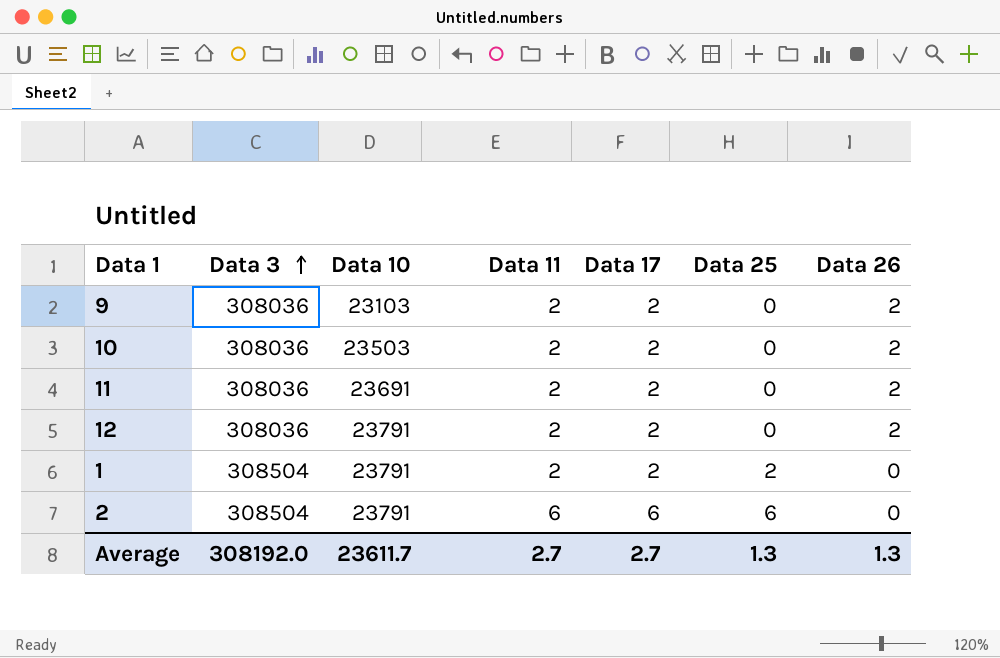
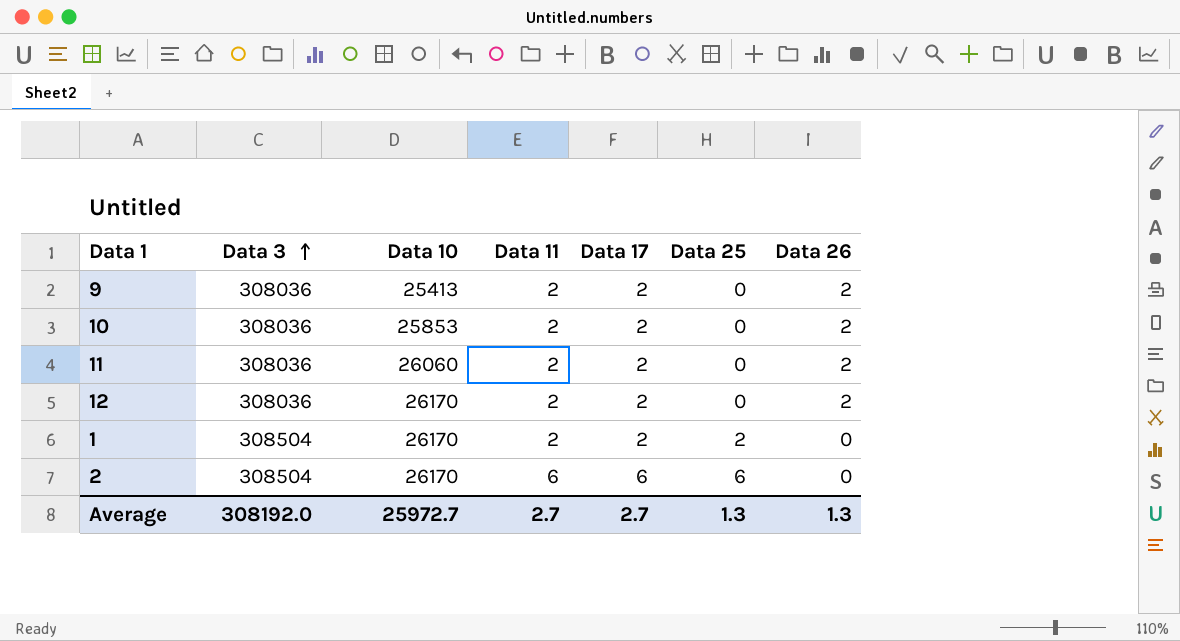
9 | Data 10: 23103 -> 25413
10 | Data 10: 23503 -> 25853
11 | Data 10: 23691 -> 26060
12 | Data 10: 23791 -> 26170
1 | Data 10: 23791 -> 26170
2 | Data 10: 23791 -> 26170
Average | Data 10: 23611.7 -> 25972.7

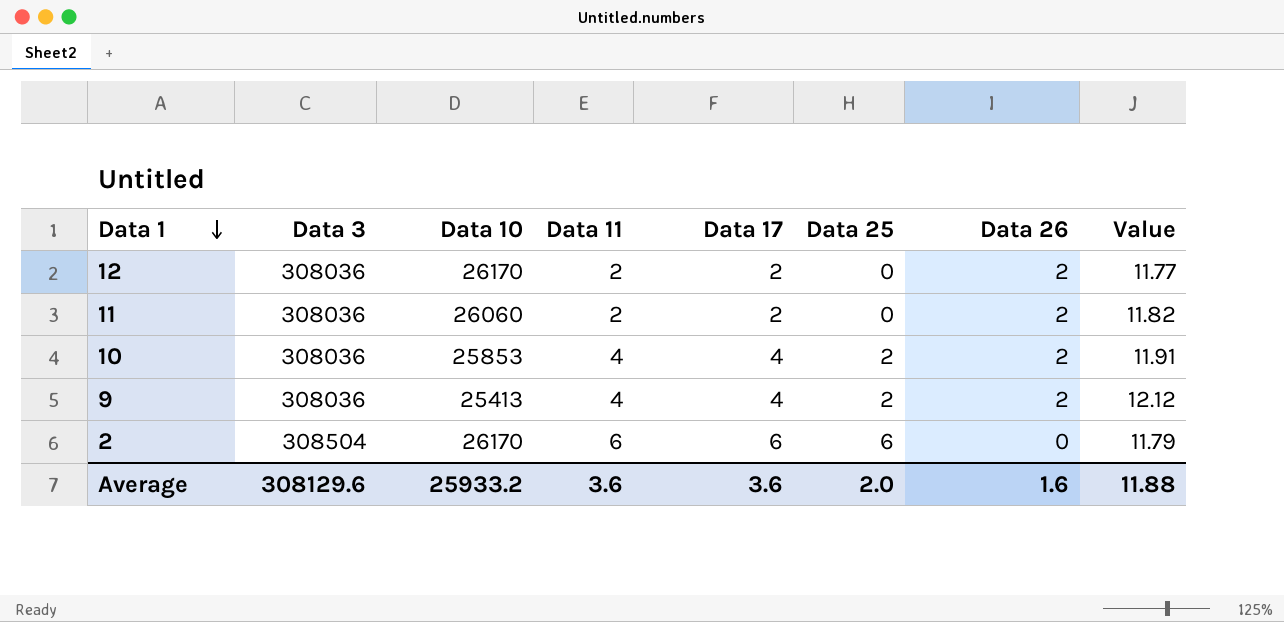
row order: Data 3 ascending -> Data 1 descending
column Value | formula: none -> [Data 3] / [Data 10]
row 1: 308504 | 26170 | 2 | 2 | 2 | 0 -> none
10 | Data 11: 2 -> 4
10 | Data 17: 2 -> 4
10 | Data 25: 0 -> 2
9 | Data 11: 2 -> 4
9 | Data 17: 2 -> 4
9 | Data 25: 0 -> 2
Average | Data 3: 308192.0 -> 308129.6
Average | Data 10: 25972.7 -> 25933.2
Average | Data 11: 2.7 -> 3.6
Average | Data 17: 2.7 -> 3.6
Average | Data 25: 1.3 -> 2.0
Average | Data 26: 1.3 -> 1.6

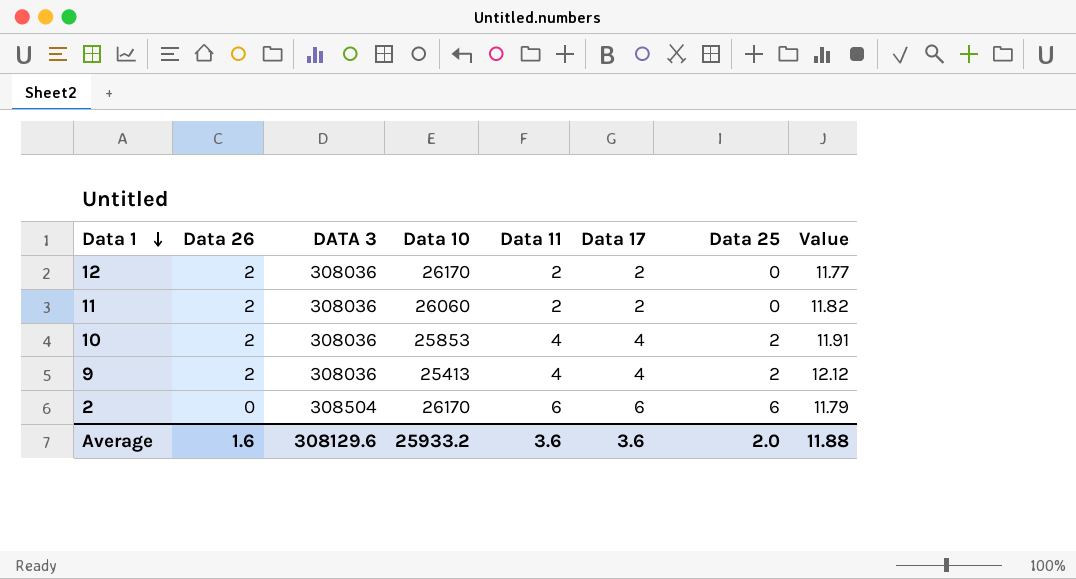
column Data 26 | position: 7 -> 2
column name: Data 3 -> DATA 3

